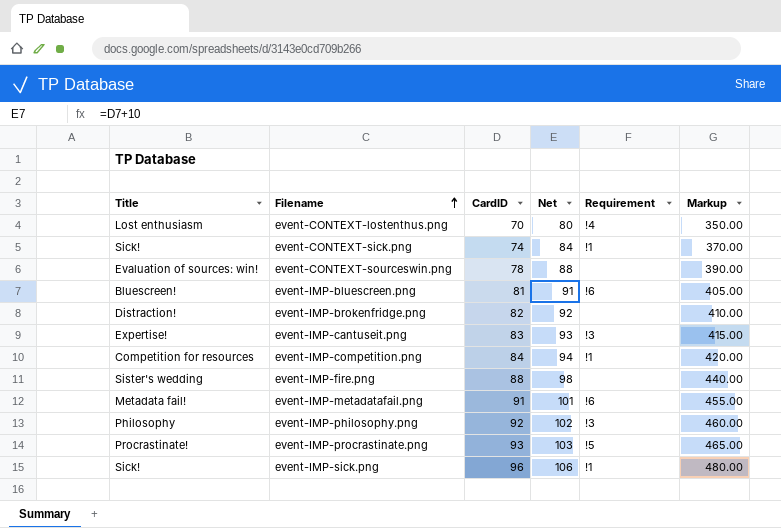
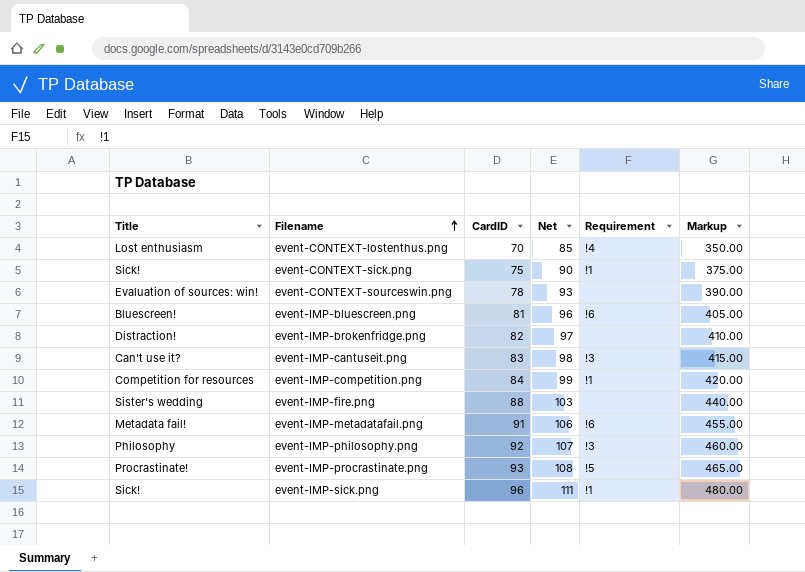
column Net | formula: [CardID] + 10 -> [CardID] + 15
event-CONTEXT-sick.png | CardID: 74 -> 75
event-CONTEXT-sick.png | Markup: 370.00 -> 375.00
event-IMP-cantuseit.png | Title: Expertise! -> Can't use it?

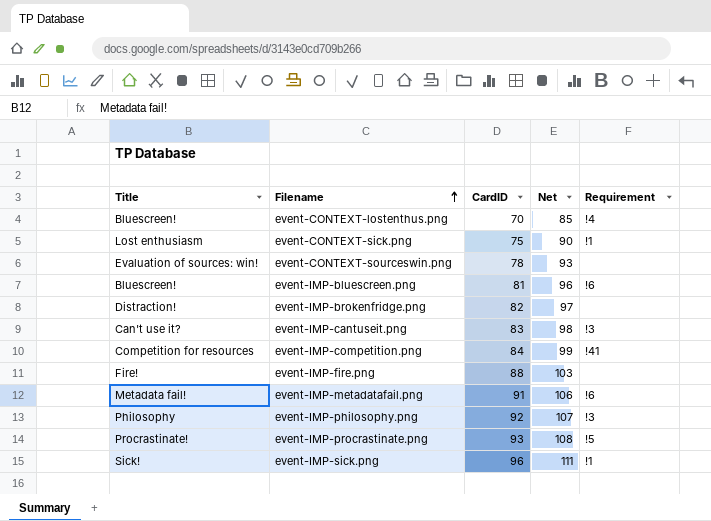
column Markup | formula: [CardID] * 5 -> none
event-CONTEXT-lostenthus.png | Title: Lost enthusiasm -> Bluescreen!
event-CONTEXT-sick.png | Title: Sick! -> Lost enthusiasm
event-IMP-competition.png | Requirement: !1 -> !41
event-IMP-fire.png | Title: Sister's wedding -> Fire!

